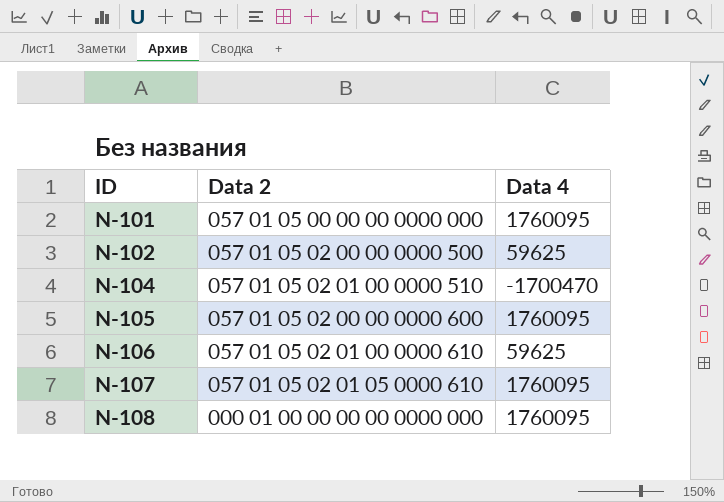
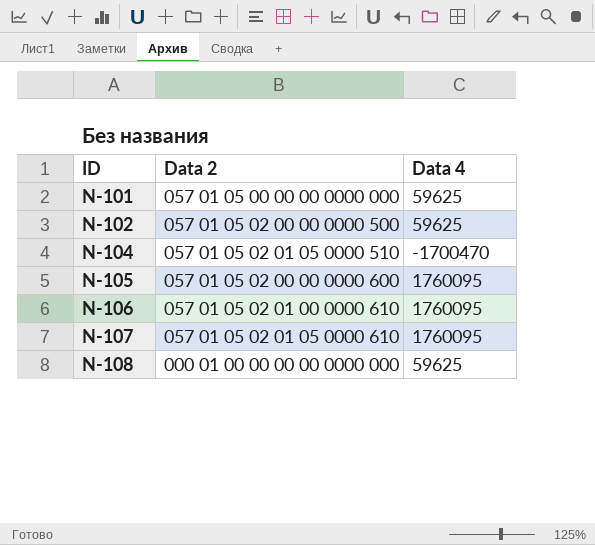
N-101 | Data 4: 1760095 -> 59625
N-104 | Data 2: 057 01 05 02 01 00 0000 510 -> 057 01 05 02 01 05 0000 510
N-106 | Data 4: 59625 -> 1760095
N-108 | Data 4: 1760095 -> 59625

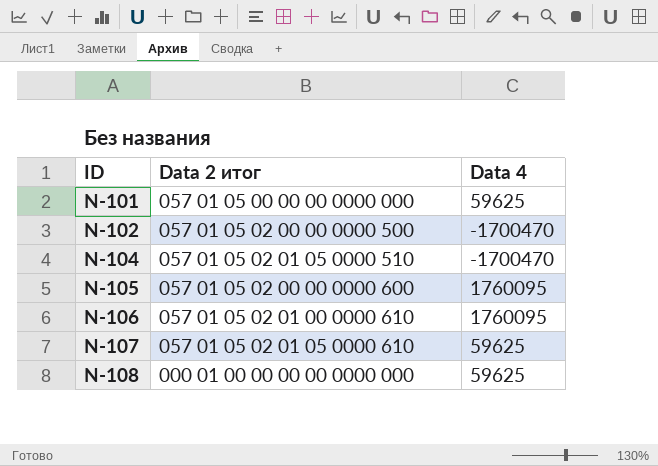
column name: Data 2 -> Data 2 итог
N-102 | Data 4: 59625 -> -1700470
N-107 | Data 4: 1760095 -> 59625

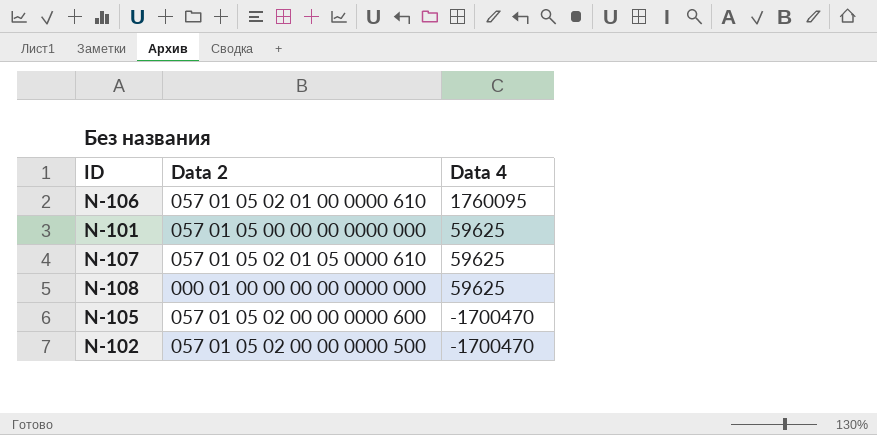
row order: ID ascending -> Data 4 descending
column name: Data 2 итог -> Data 2
row N-104: 057 01 05 02 01 05 0000 510 | -1700470 -> none
N-105 | Data 4: 1760095 -> -1700470

